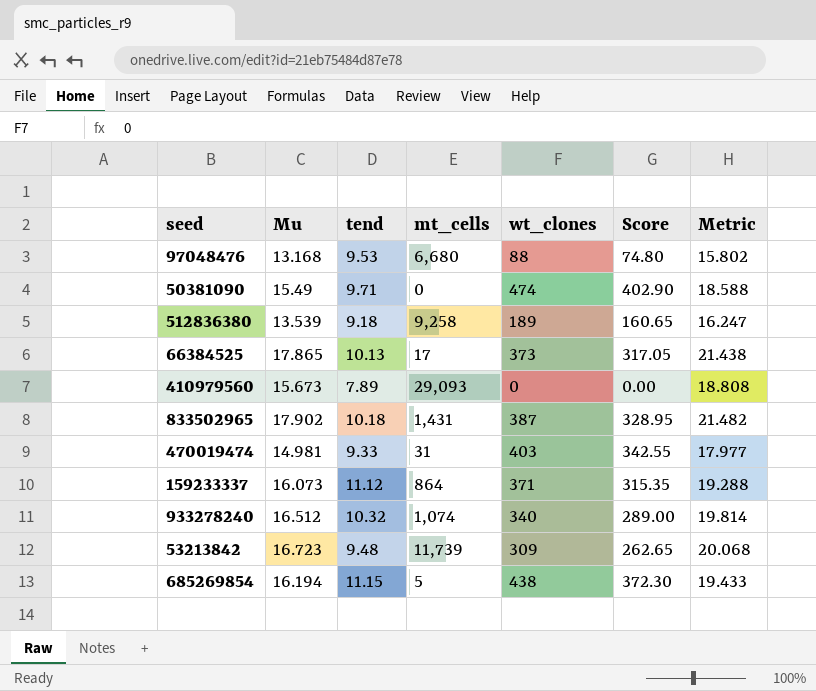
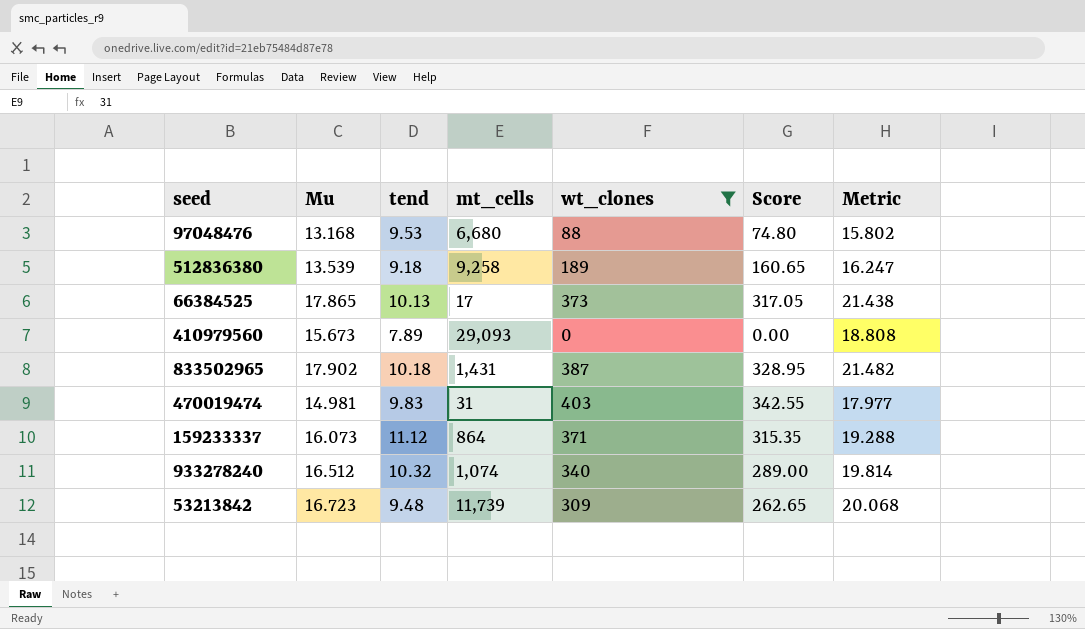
filter: none -> wt_clones <= 403
470019474 | tend: 9.33 -> 9.83

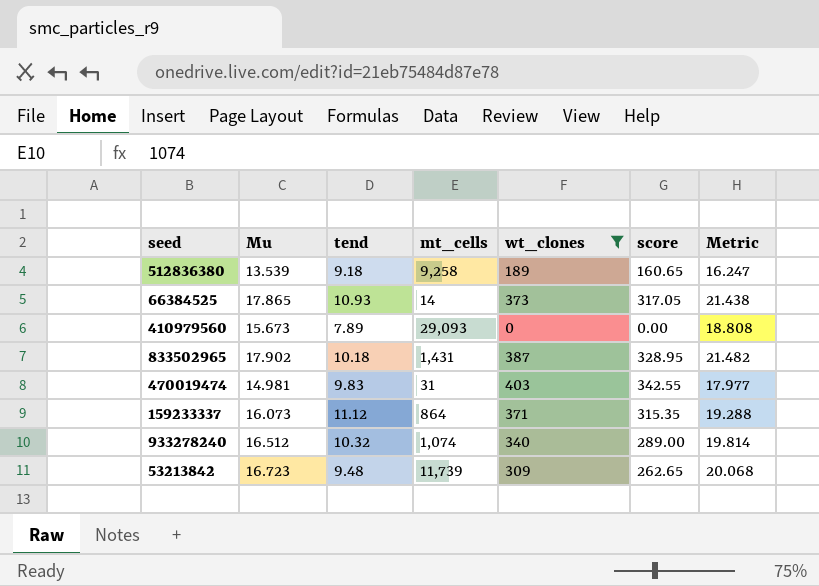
column name: Score -> score
row 97048476: 13.168 | 9.53 | 6,680 | 88 | 74.80 | 15.802 -> none
66384525 | tend: 10.13 -> 10.93
66384525 | mt_cells: 17 -> 14

